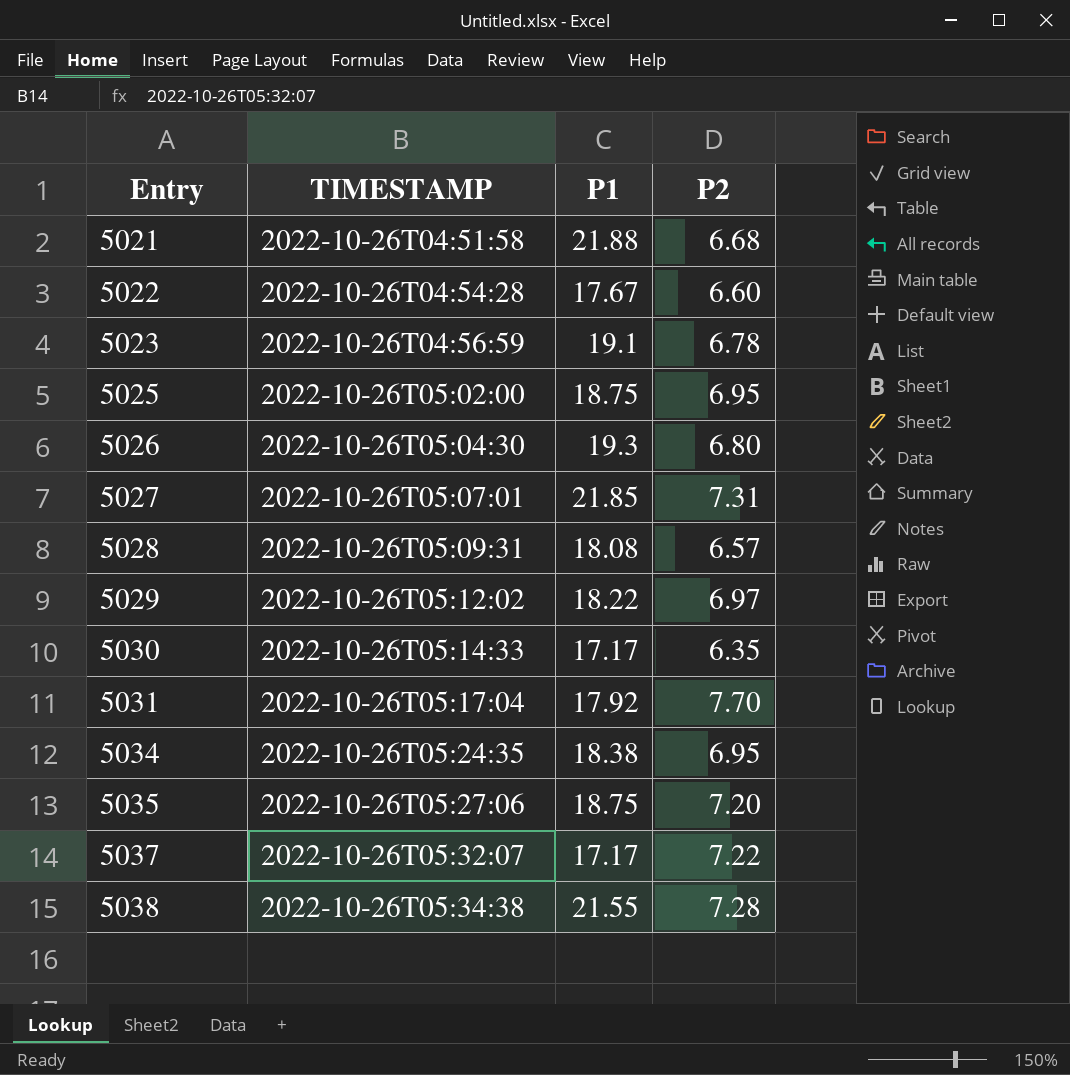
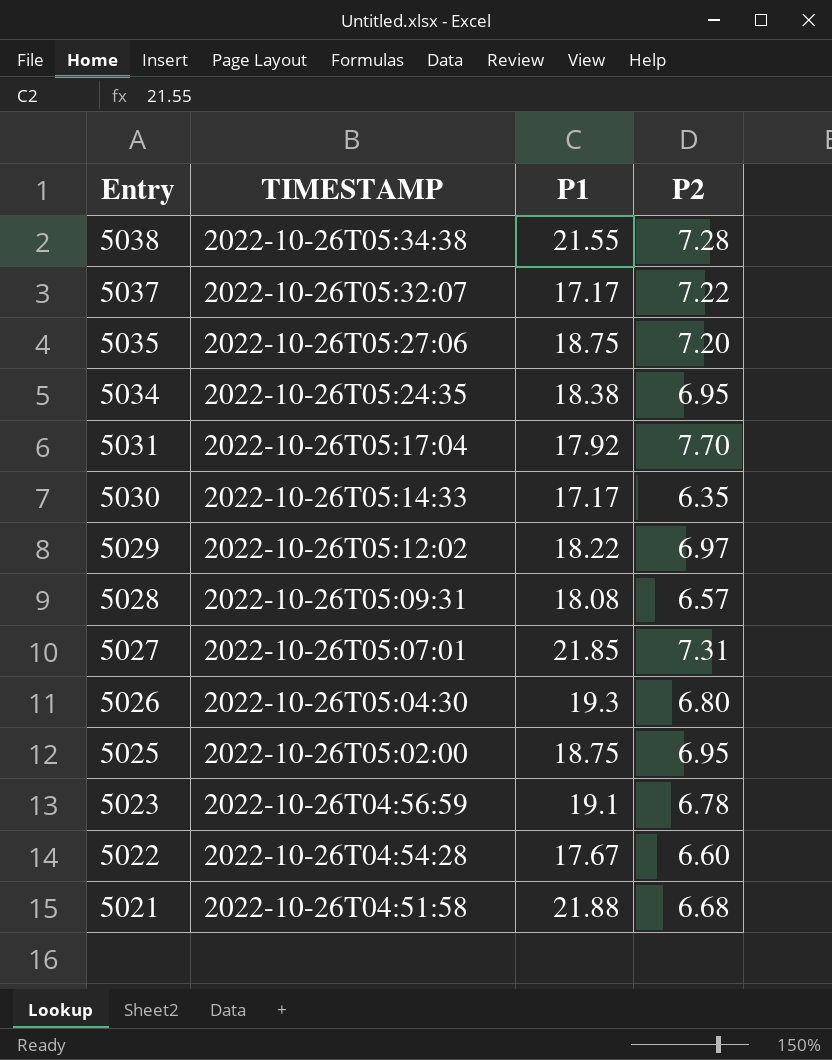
row order: Entry ascending -> Entry descending

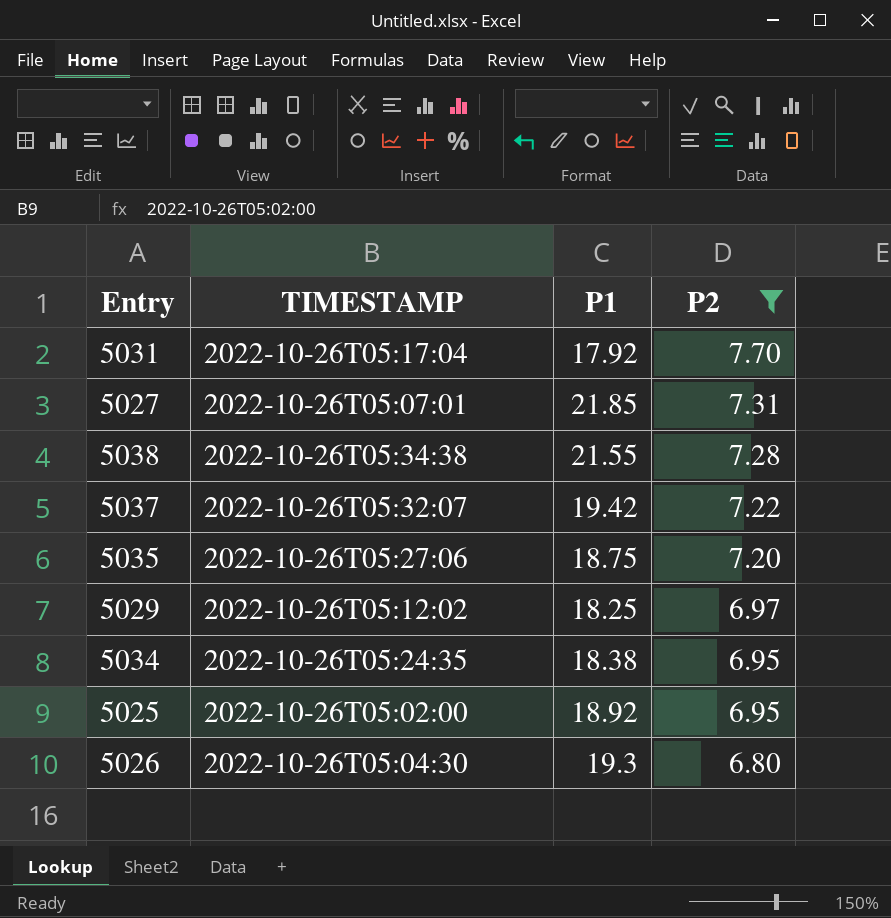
filter: none -> P2 >= 6.80
row order: Entry descending -> P2 descending
5037 | P1: 17.17 -> 19.42
5029 | P1: 18.22 -> 18.25
5025 | P1: 18.75 -> 18.92

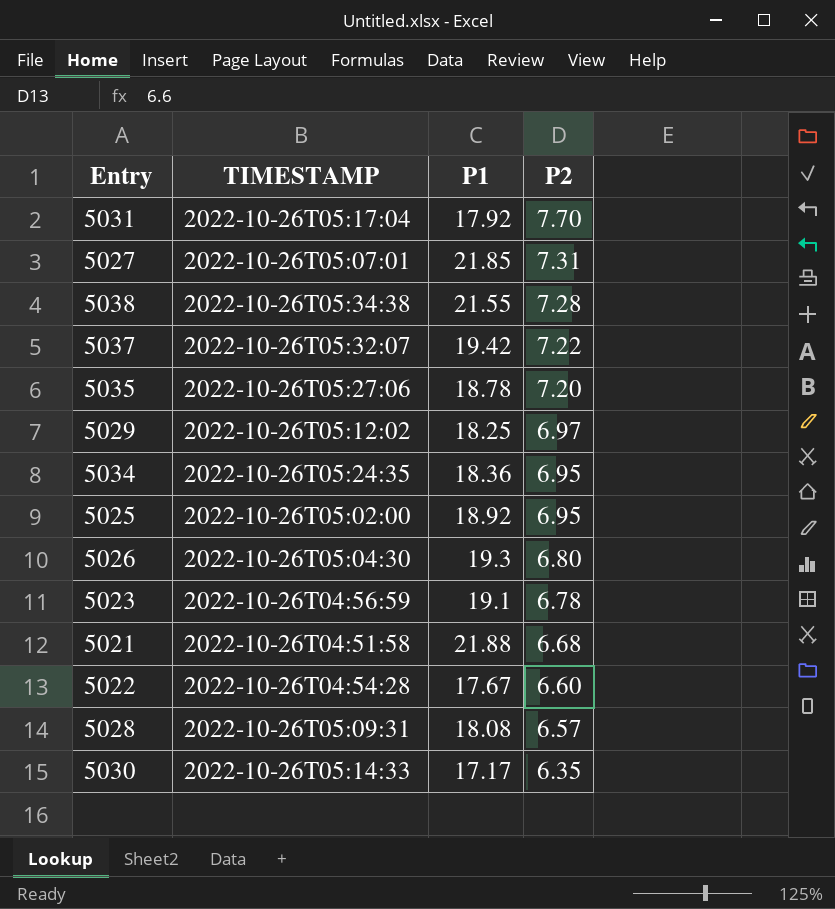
filter: P2 >= 6.80 -> none
5035 | P1: 18.75 -> 18.78
5034 | P1: 18.38 -> 18.36

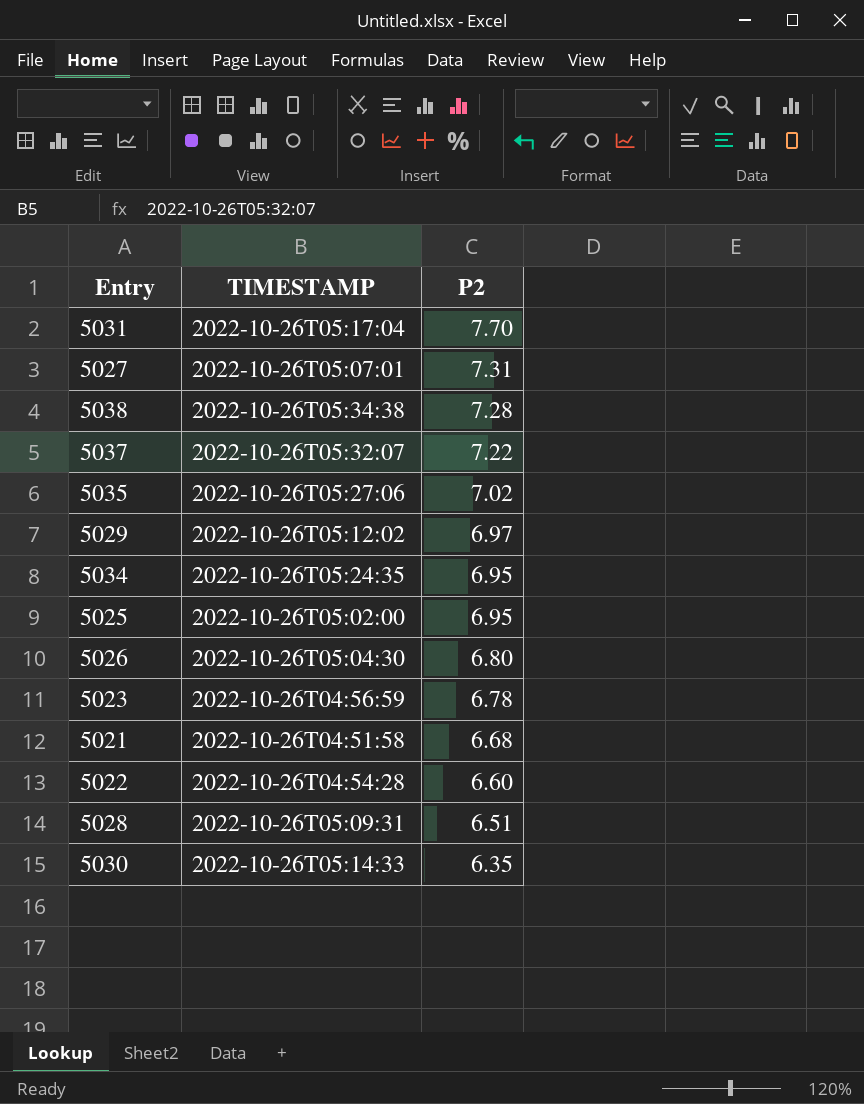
column P1 | position: 3 -> none
5035 | P2: 7.20 -> 7.02
5028 | P2: 6.57 -> 6.51

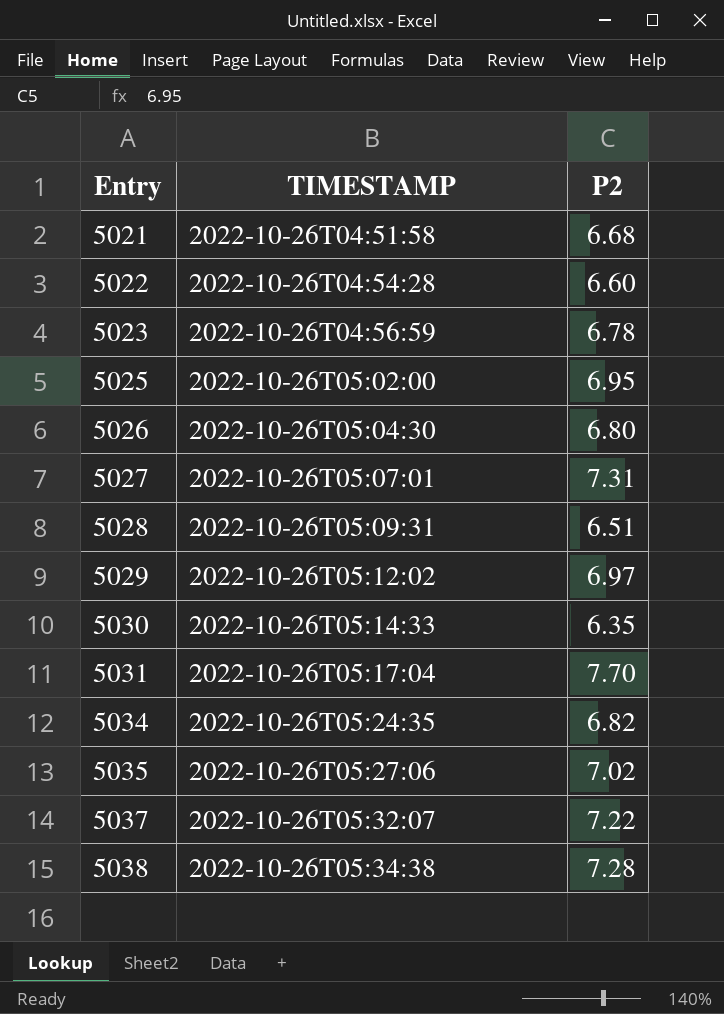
row order: P2 descending -> Entry ascending
5034 | P2: 6.95 -> 6.82

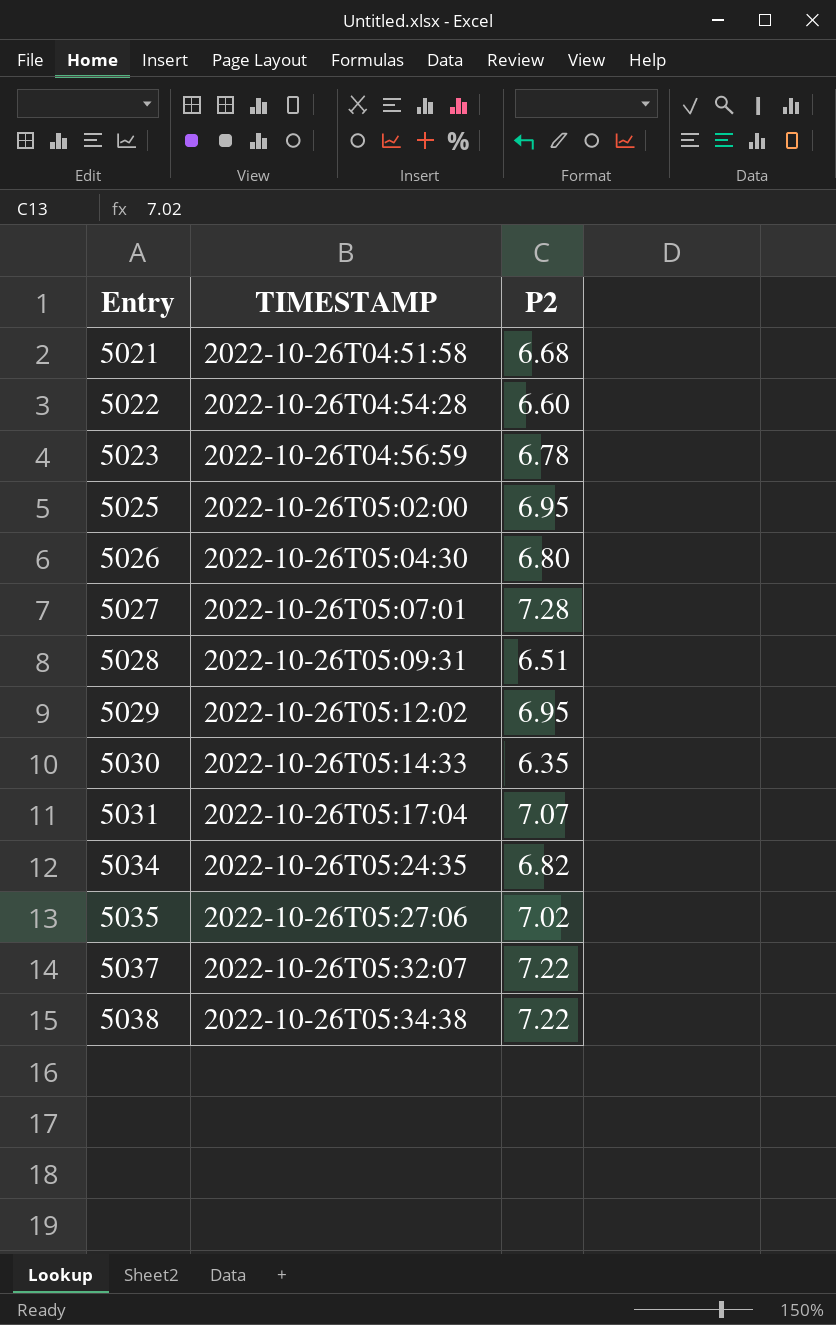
5027 | P2: 7.31 -> 7.28
5029 | P2: 6.97 -> 6.95
5031 | P2: 7.70 -> 7.07
5038 | P2: 7.28 -> 7.22

